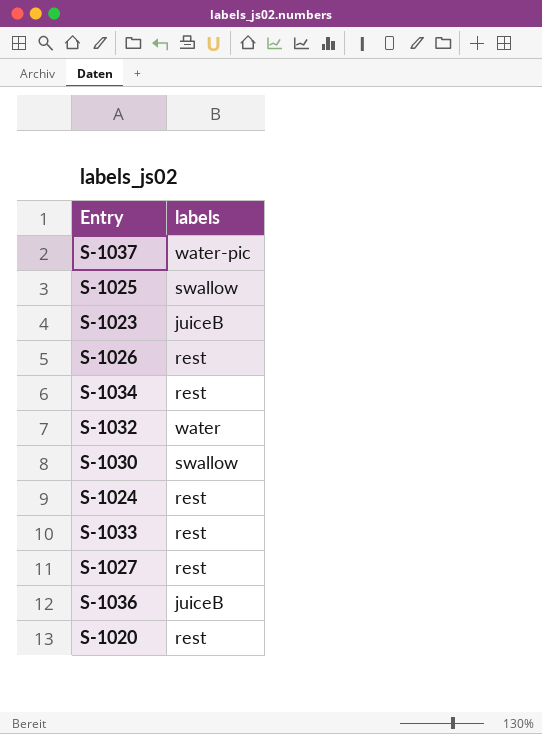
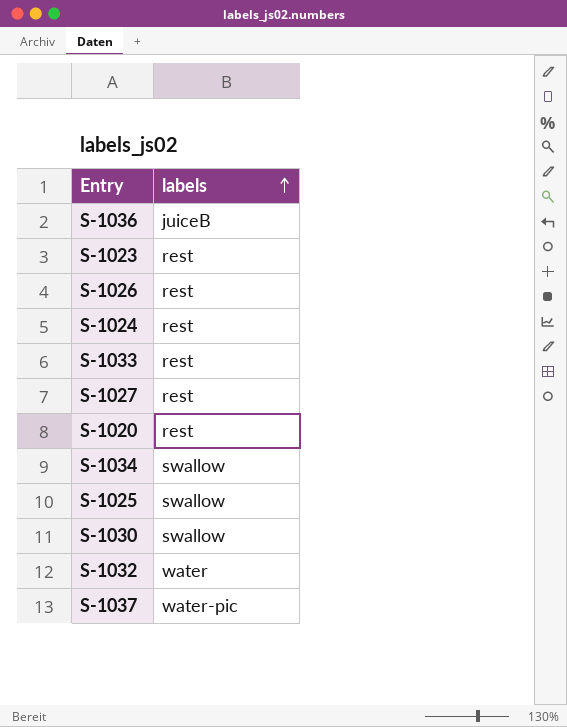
row order: none -> labels ascending
S-1023 | labels: juiceB -> rest
S-1034 | labels: rest -> swallow

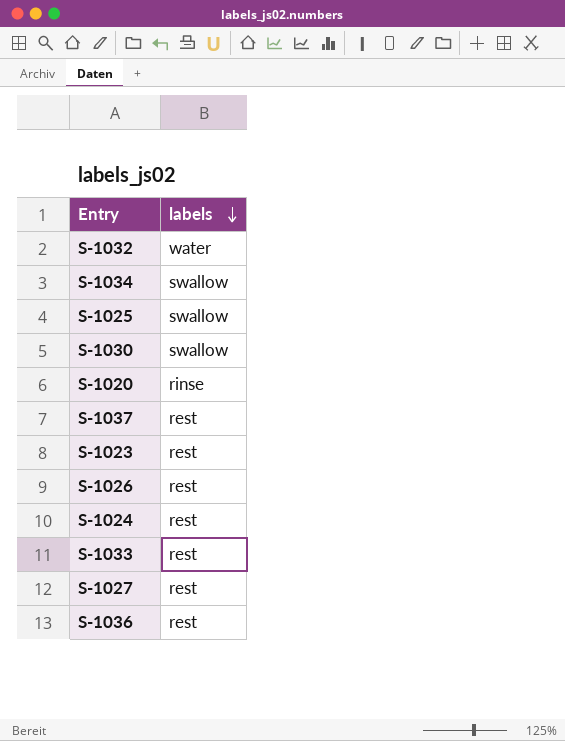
row order: labels ascending -> labels descending
S-1020 | labels: rest -> rinse
S-1037 | labels: water-pic -> rest
S-1036 | labels: juiceB -> rest

